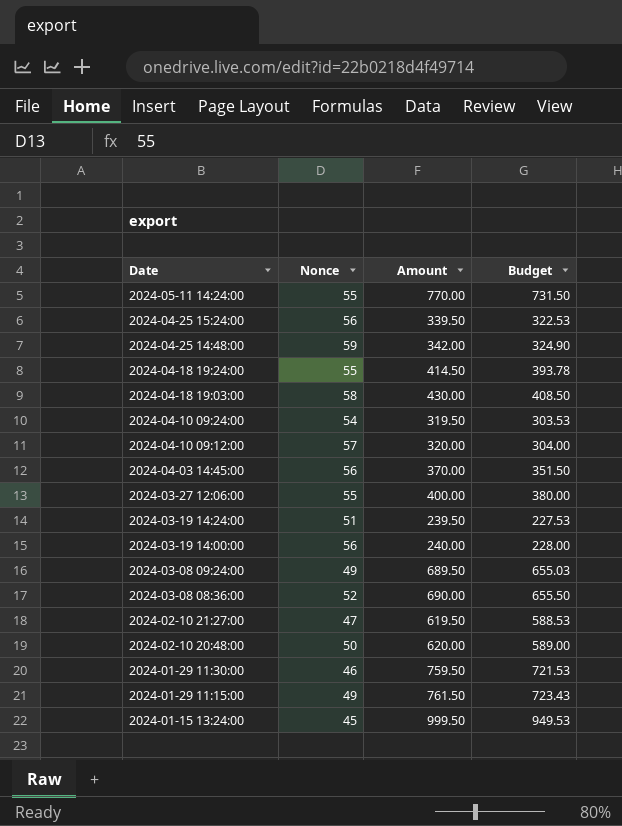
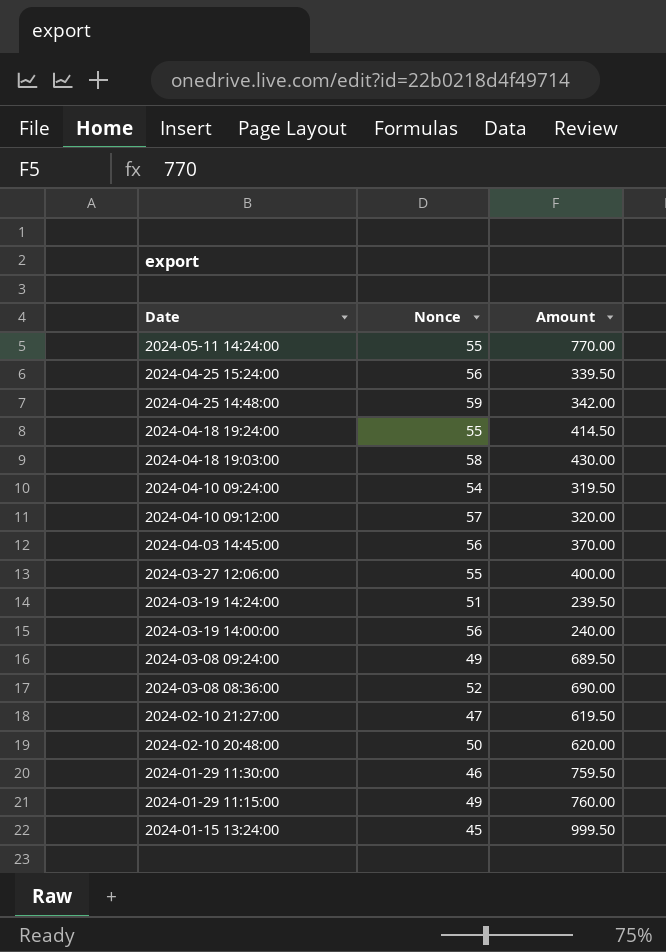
column Budget | formula: [Amount] * 0.95 -> none
2024-01-29 11:15:00 | Amount: 761.50 -> 760.00

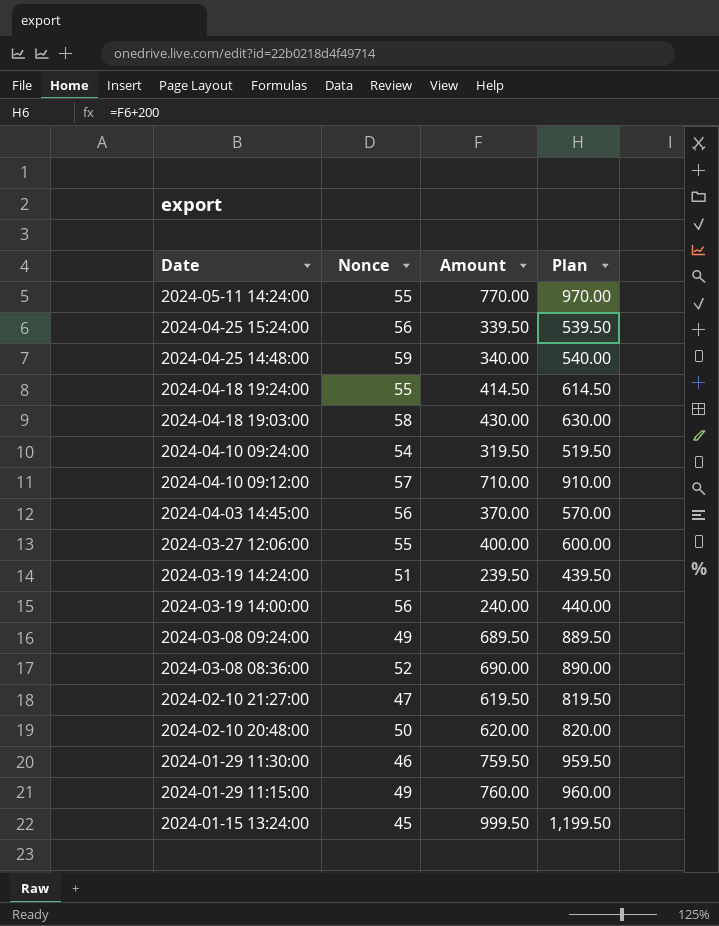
column Plan | formula: none -> [Amount] + 200
2024-04-25 14:48:00 | Amount: 342.00 -> 340.00
2024-04-10 09:12:00 | Amount: 320.00 -> 710.00

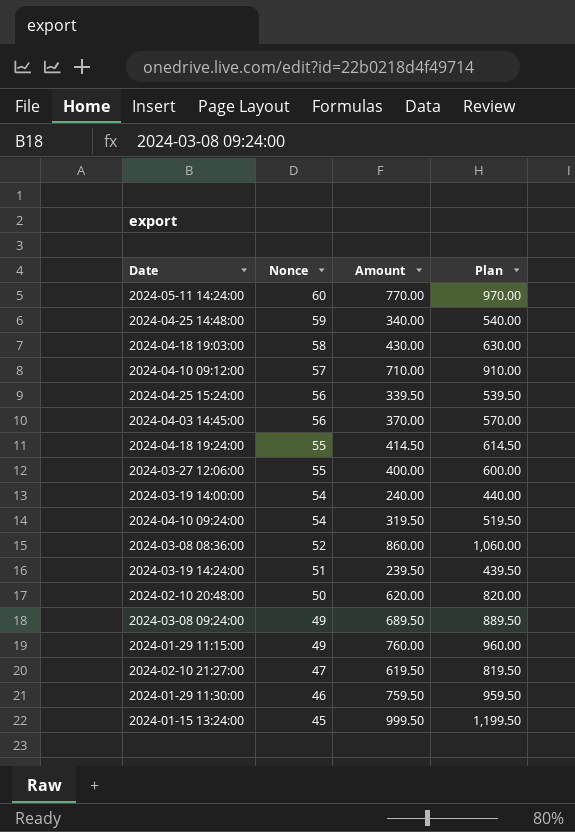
row order: Date descending -> Nonce descending
2024-05-11 14:24:00 | Nonce: 55 -> 60
2024-03-19 14:00:00 | Nonce: 56 -> 54
2024-03-08 08:36:00 | Amount: 690.00 -> 860.00
2024-03-08 08:36:00 | Plan: 890.00 -> 1,060.00

